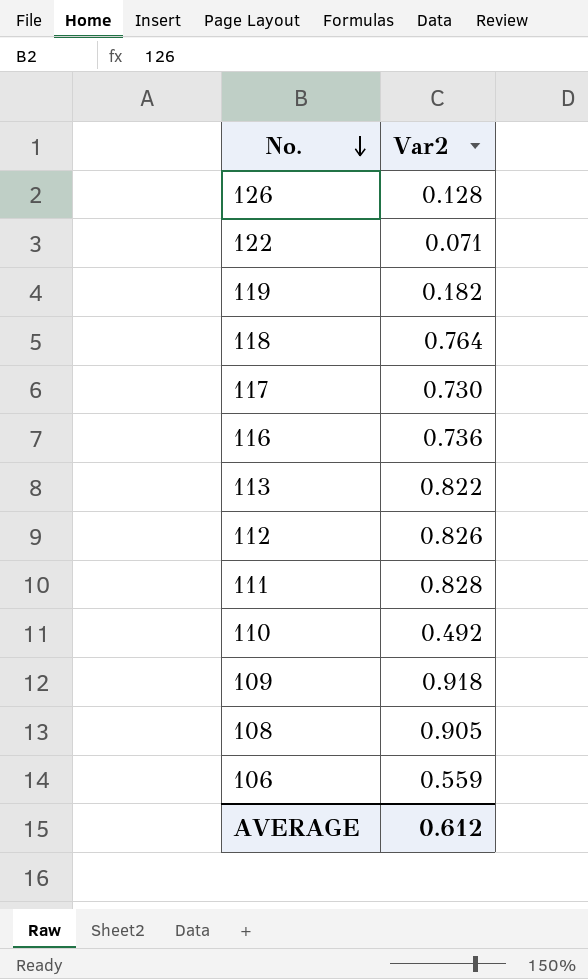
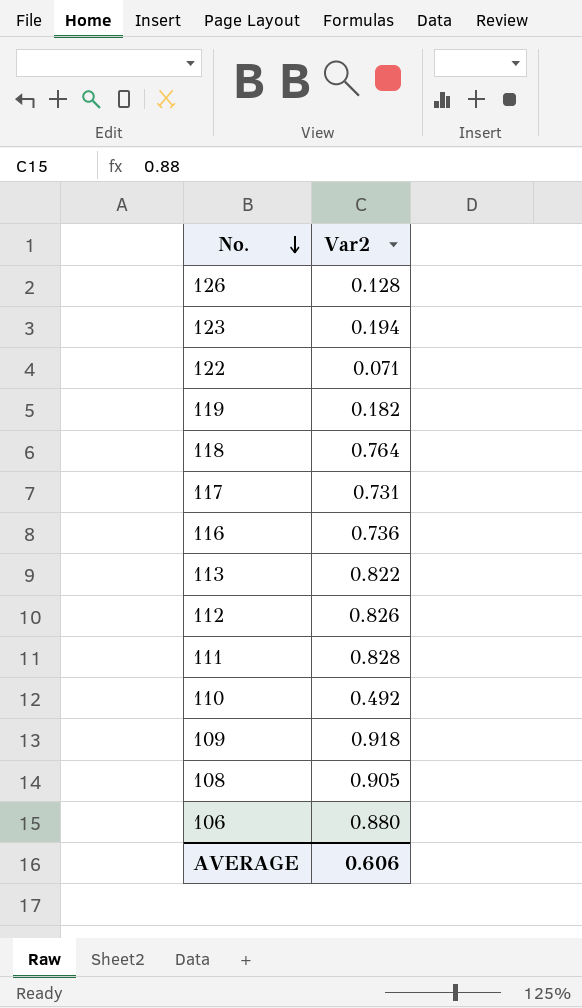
row 123: none -> 0.194
117 | Var2: 0.730 -> 0.731
106 | Var2: 0.559 -> 0.880
AVERAGE | Var2: 0.612 -> 0.606

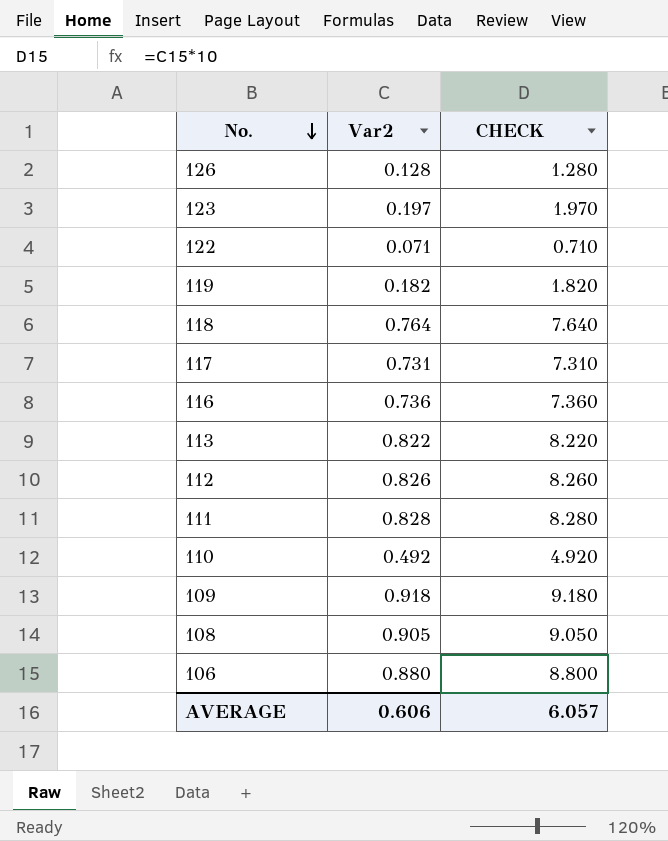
column CHECK | formula: none -> [Var2] * 10
123 | Var2: 0.194 -> 0.197

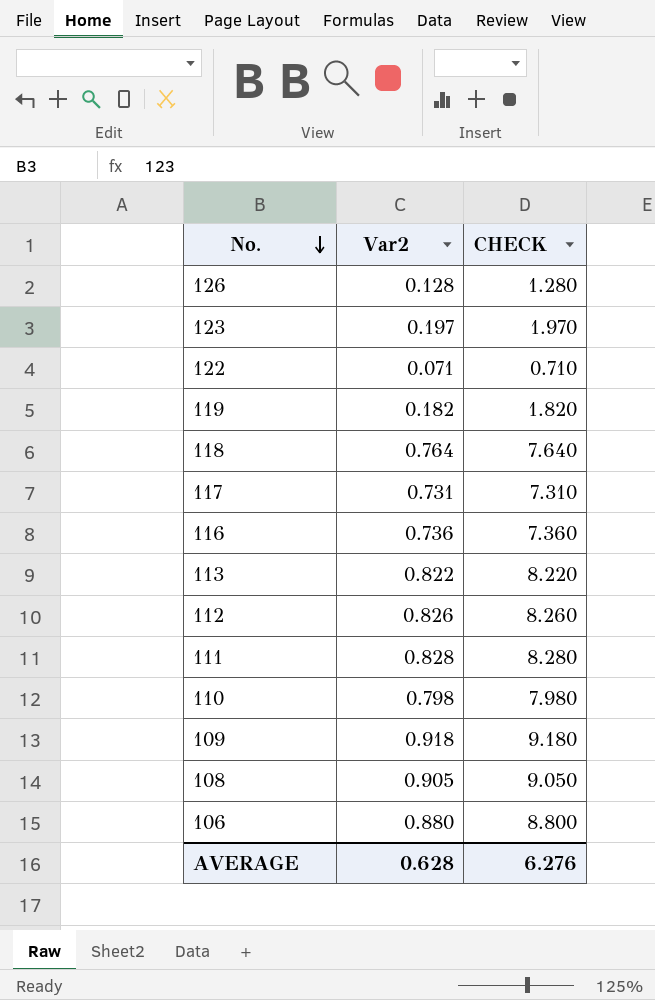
110 | Var2: 0.492 -> 0.798
110 | CHECK: 4.920 -> 7.980
AVERAGE | Var2: 0.606 -> 0.628
AVERAGE | CHECK: 6.057 -> 6.276

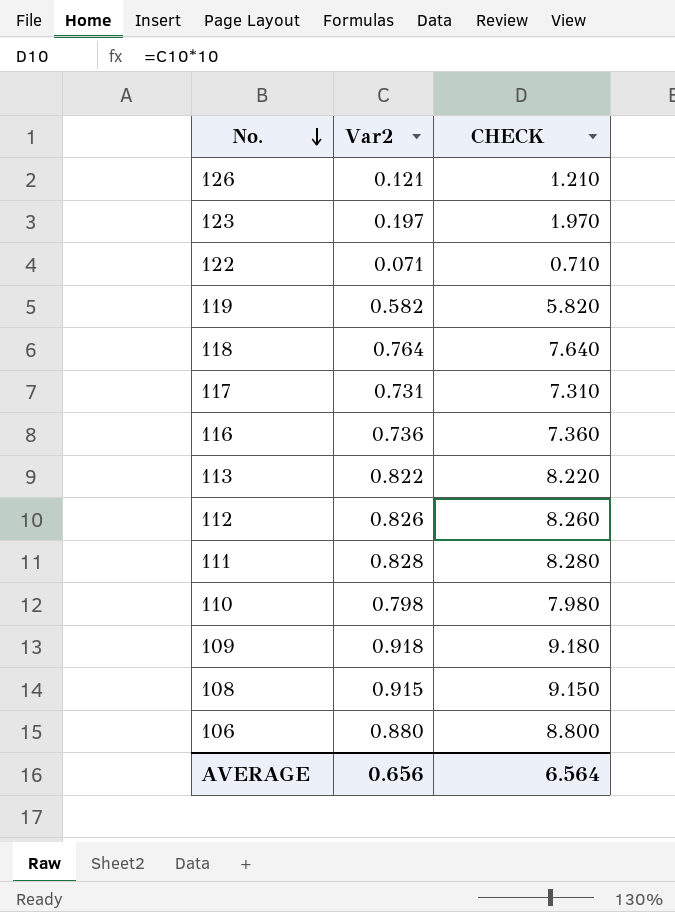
126 | Var2: 0.128 -> 0.121
126 | CHECK: 1.280 -> 1.210
119 | Var2: 0.182 -> 0.582
119 | CHECK: 1.820 -> 5.820
108 | Var2: 0.905 -> 0.915
108 | CHECK: 9.050 -> 9.150
AVERAGE | Var2: 0.628 -> 0.656
AVERAGE | CHECK: 6.276 -> 6.564

